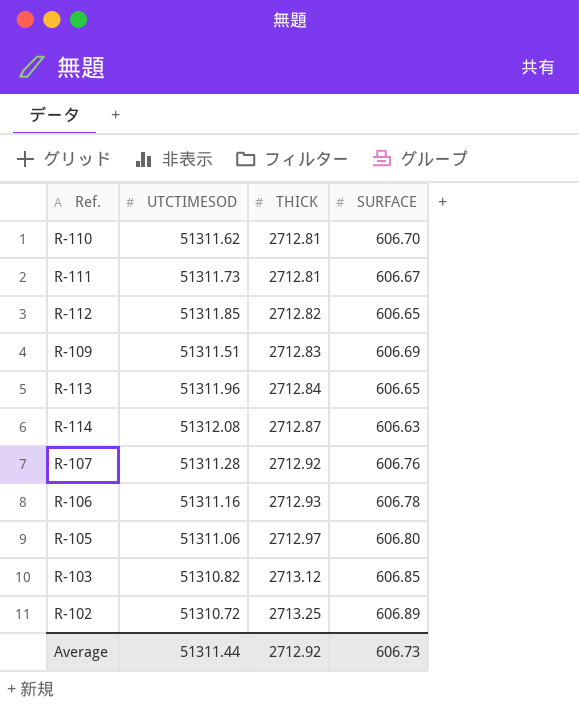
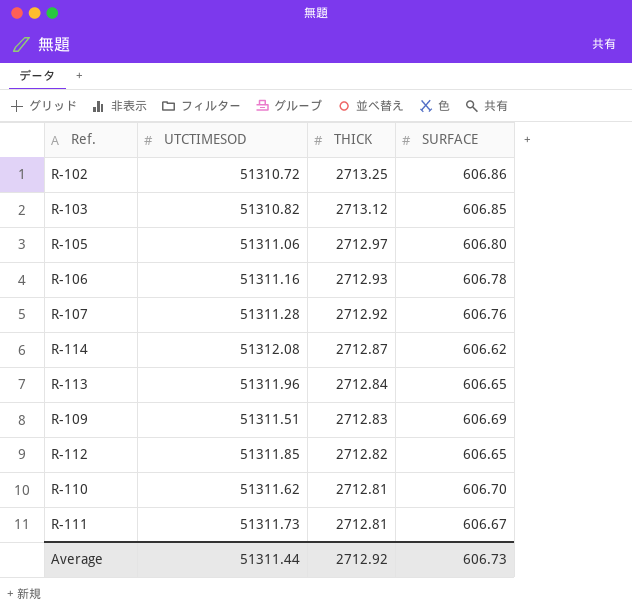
row order: THICK ascending -> THICK descending
R-102 | SURFACE: 606.89 -> 606.86
R-114 | SURFACE: 606.63 -> 606.62

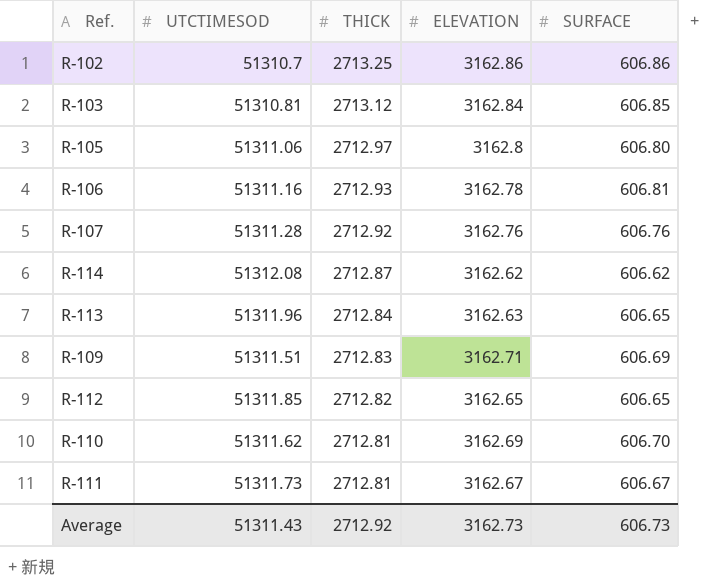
column ELEVATION | position: none -> 4
R-102 | UTCTIMESOD: 51310.72 -> 51310.7
R-103 | UTCTIMESOD: 51310.82 -> 51310.81
R-106 | SURFACE: 606.78 -> 606.81
Average | UTCTIMESOD: 51311.44 -> 51311.43

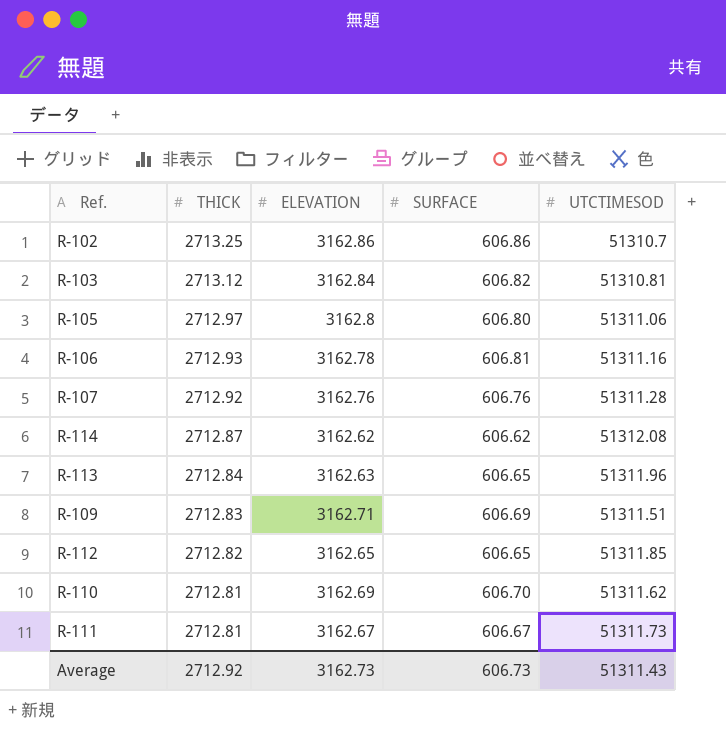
column UTCTIMESOD | position: 2 -> 5
R-103 | SURFACE: 606.85 -> 606.82

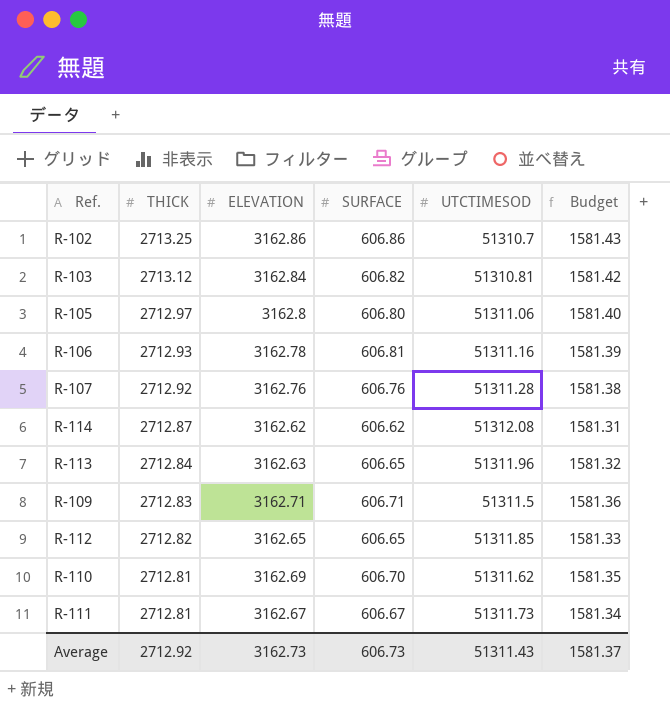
column Budget | formula: none -> [ELEVATION] * 0.5
R-109 | SURFACE: 606.69 -> 606.71
R-109 | UTCTIMESOD: 51311.51 -> 51311.5

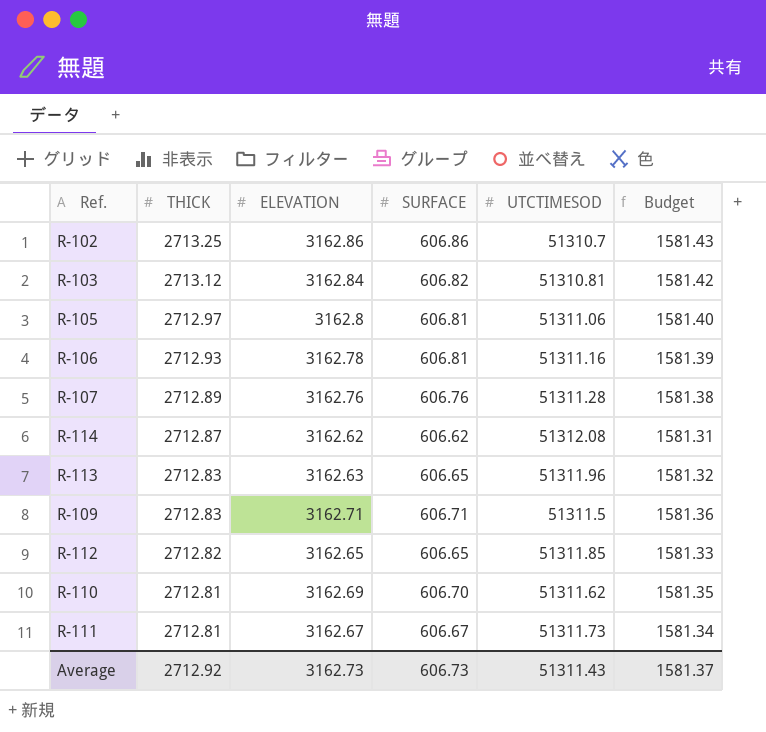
R-105 | SURFACE: 606.80 -> 606.81
R-107 | THICK: 2712.92 -> 2712.89
R-113 | THICK: 2712.84 -> 2712.83

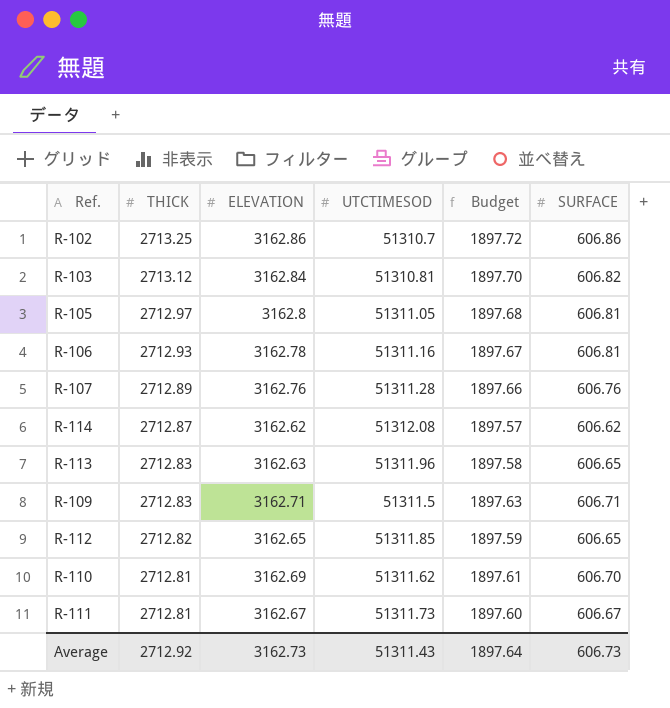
column Budget | formula: [ELEVATION] * 0.5 -> [ELEVATION] * 0.6
column SURFACE | position: 4 -> 6
R-105 | UTCTIMESOD: 51311.06 -> 51311.05
Average | Budget: 1581.37 -> 1897.64

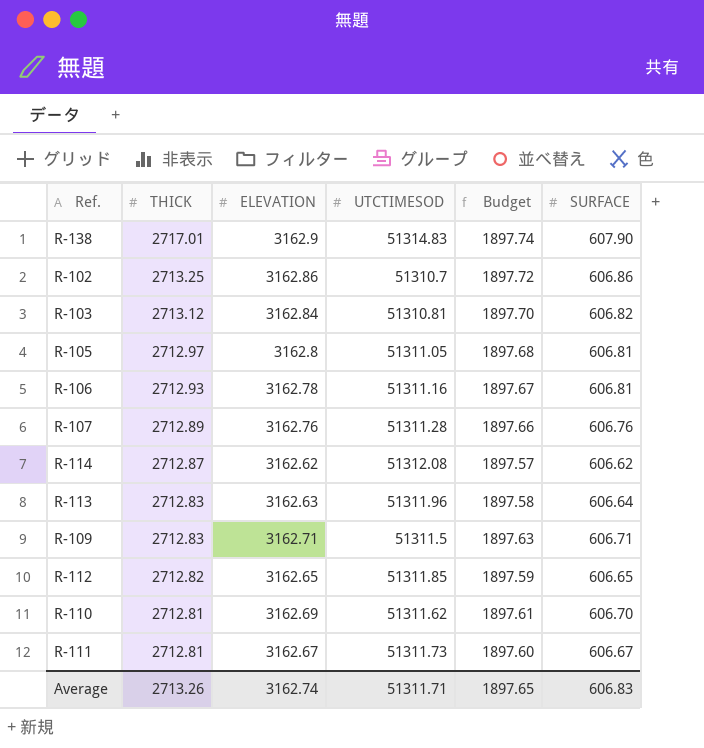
row R-138: none -> 2717.01 | 3162.9 | 51314.83 | 1897.74 | 607.90
R-113 | SURFACE: 606.65 -> 606.64
Average | THICK: 2712.92 -> 2713.26
Average | ELEVATION: 3162.73 -> 3162.74
Average | UTCTIMESOD: 51311.43 -> 51311.71
Average | Budget: 1897.64 -> 1897.65
Average | SURFACE: 606.73 -> 606.83

